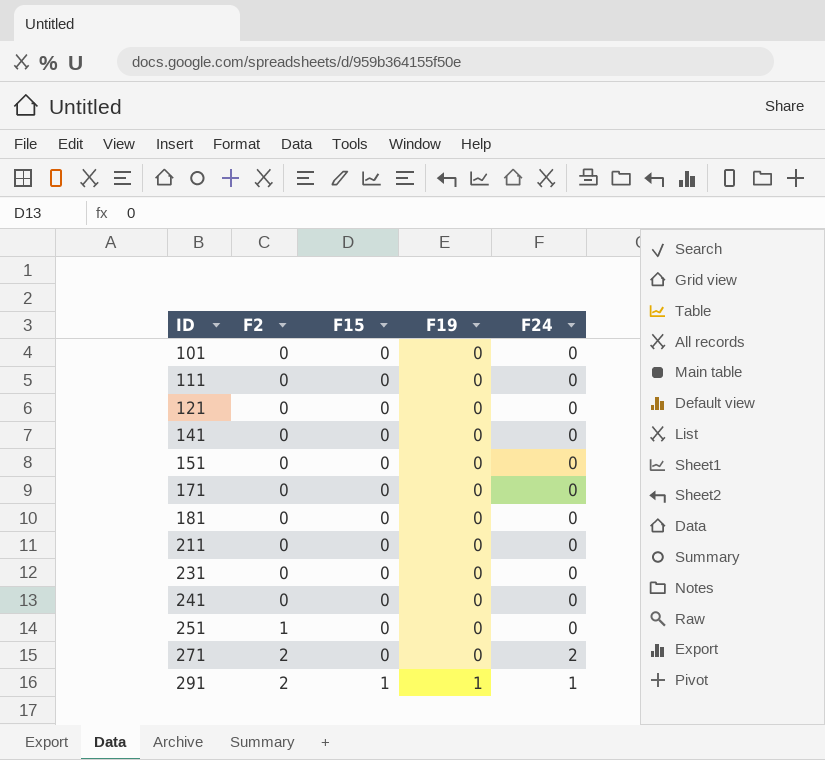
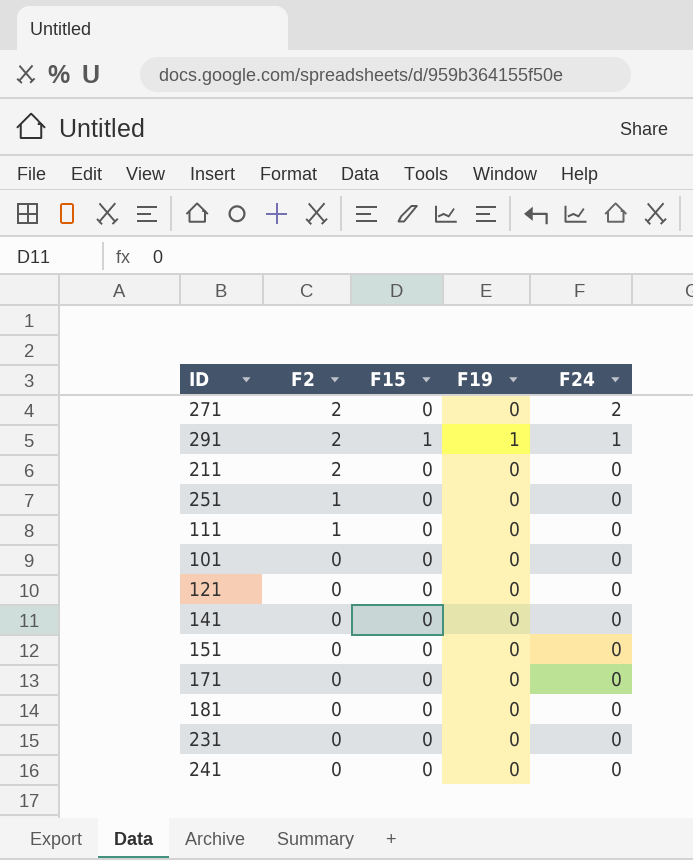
row order: ID ascending -> F2 descending
211 | F2: 0 -> 2
111 | F2: 0 -> 1

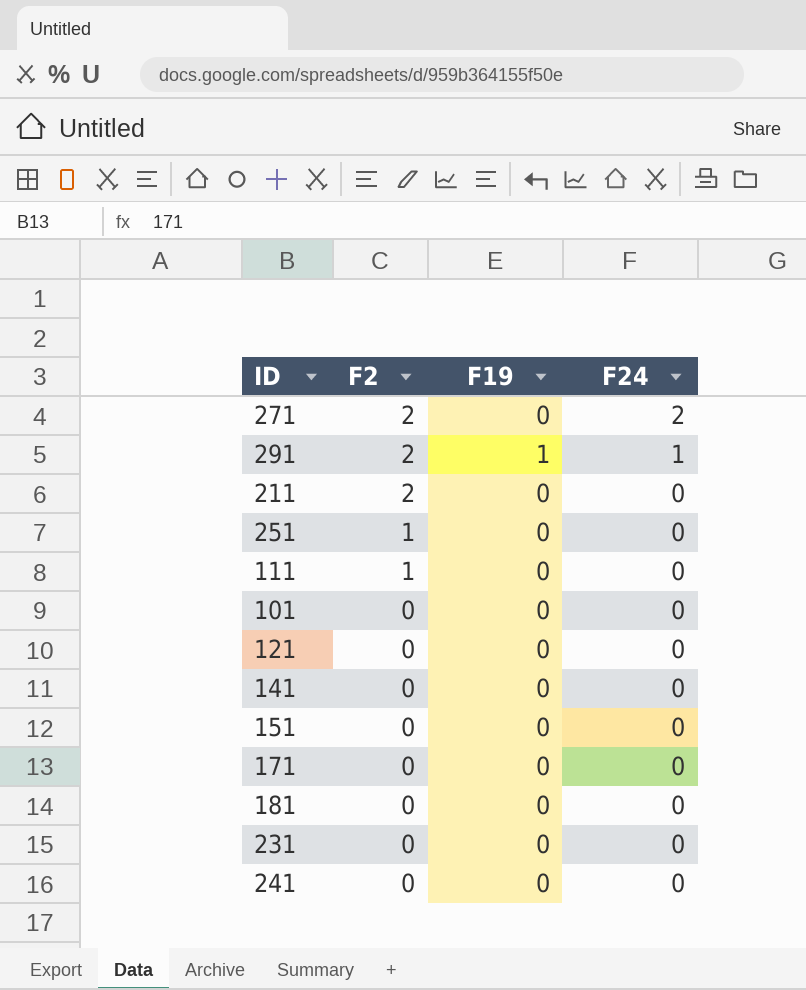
column F15 | position: 3 -> none

